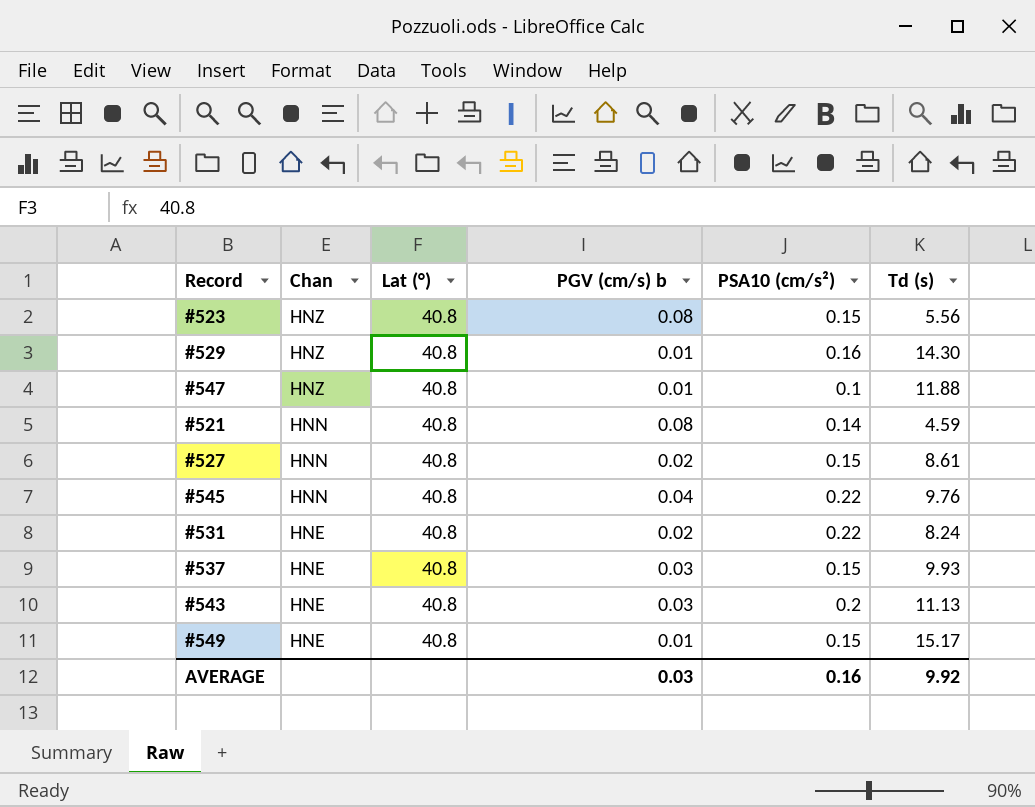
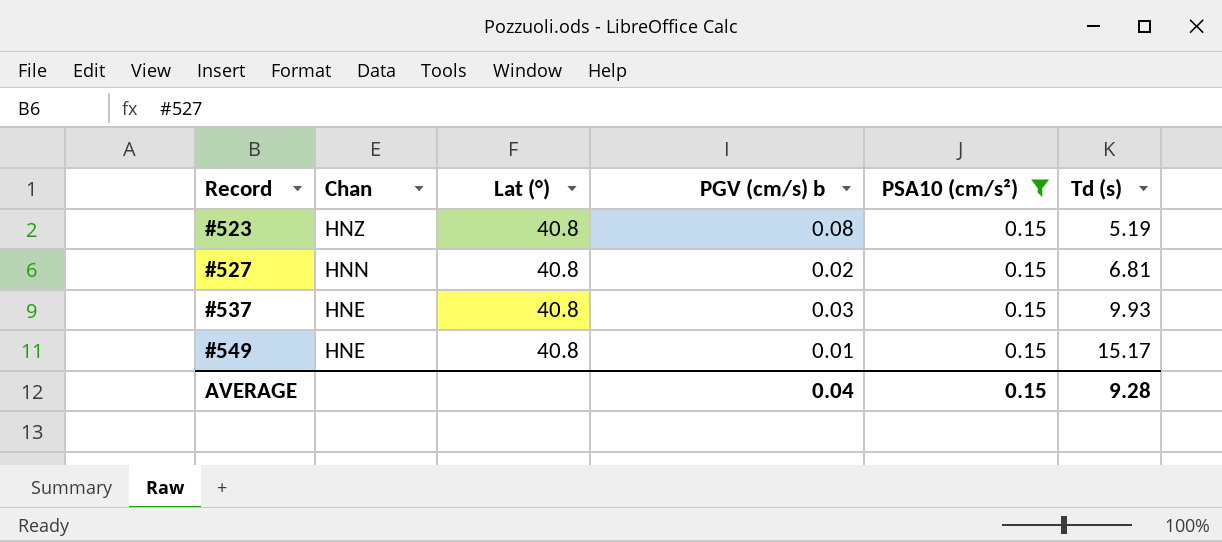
filter: none -> PSA10 (cm/s²) = 0.15
#523 | Td (s): 5.56 -> 5.19
#527 | Td (s): 8.61 -> 6.81
AVERAGE | PGV (cm/s) b: 0.03 -> 0.04
AVERAGE | PSA10 (cm/s²): 0.16 -> 0.15
AVERAGE | Td (s): 9.92 -> 9.28

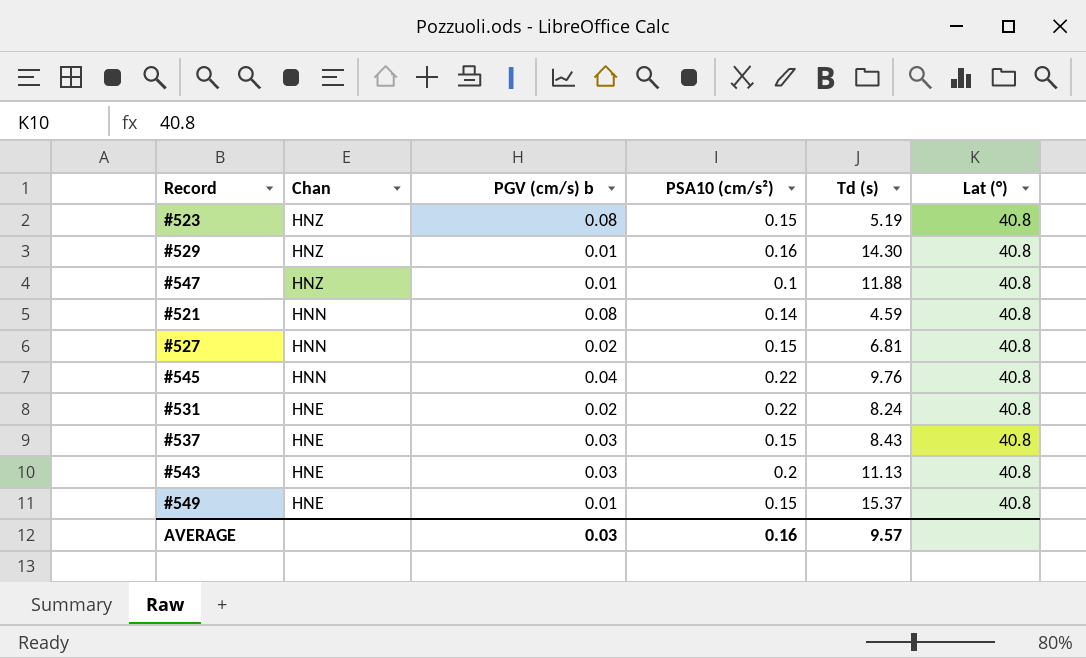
filter: PSA10 (cm/s²) = 0.15 -> none
column Lat (°) | position: 3 -> 6
#537 | Td (s): 9.93 -> 8.43
#549 | Td (s): 15.17 -> 15.37
AVERAGE | PGV (cm/s) b: 0.04 -> 0.03
AVERAGE | PSA10 (cm/s²): 0.15 -> 0.16
AVERAGE | Td (s): 9.28 -> 9.57

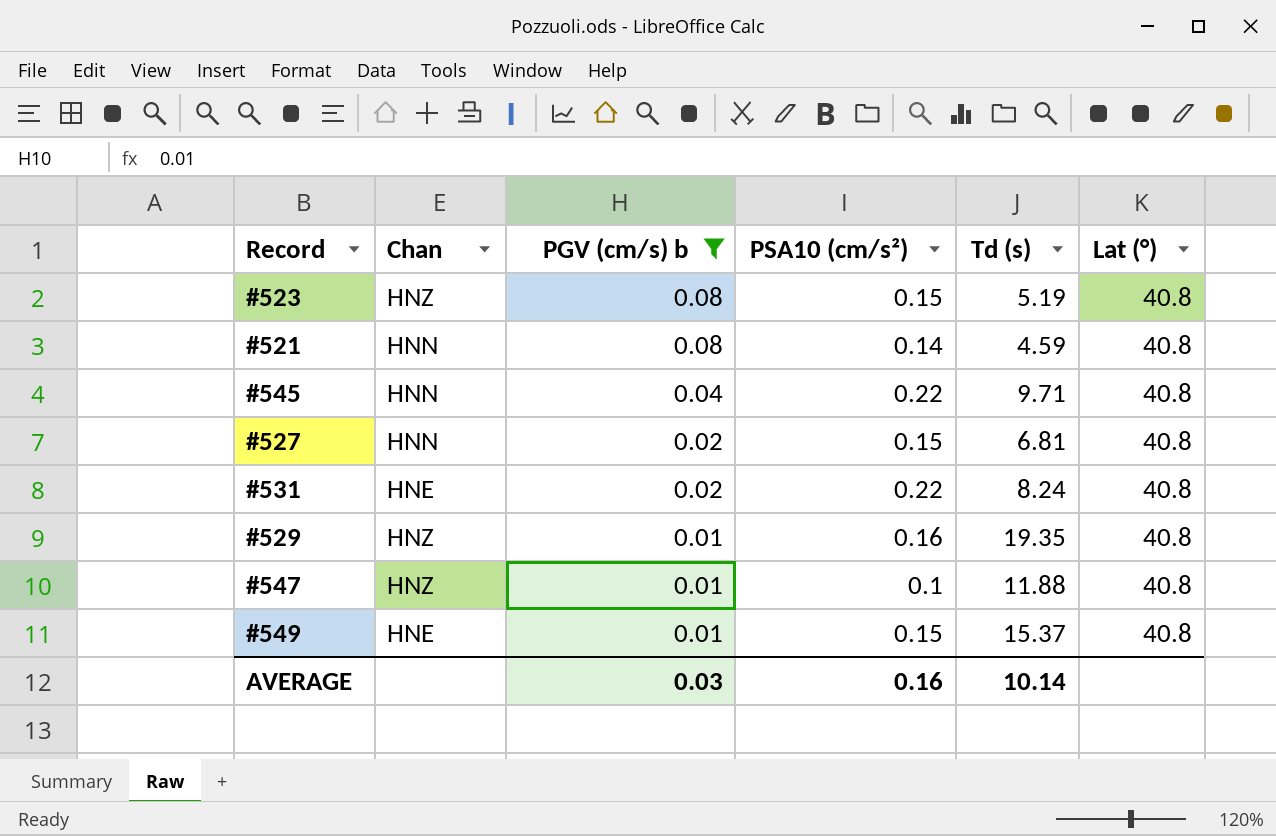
filter: none -> PGV (cm/s) b != 0.03
row order: Chan descending -> PGV (cm/s) b descending
#545 | Td (s): 9.76 -> 9.71
#529 | Td (s): 14.30 -> 19.35
AVERAGE | Td (s): 9.57 -> 10.14

